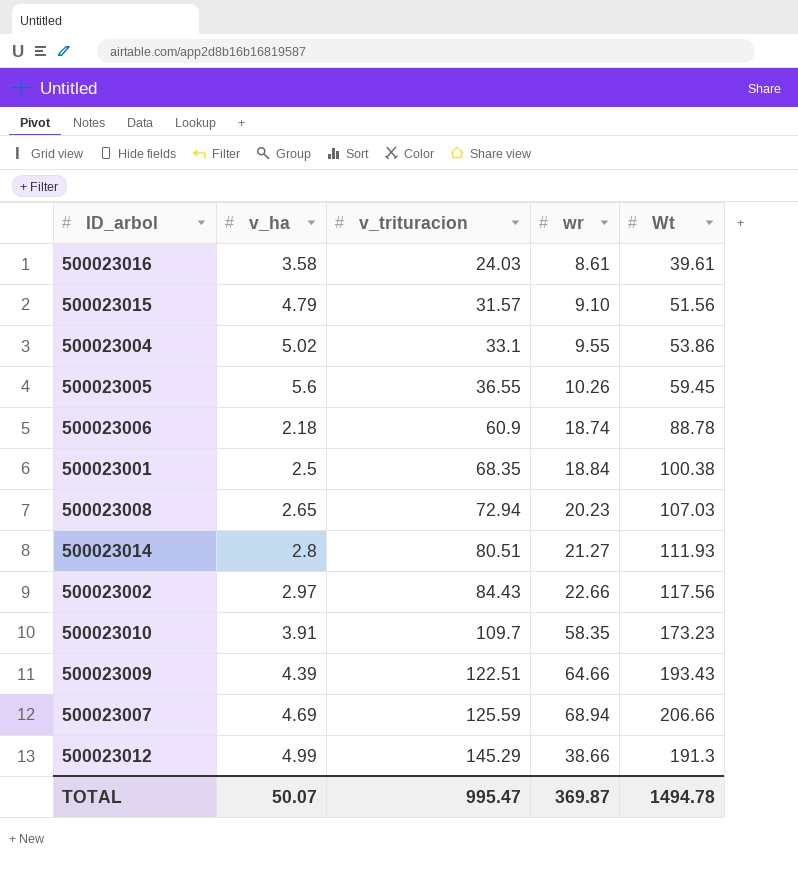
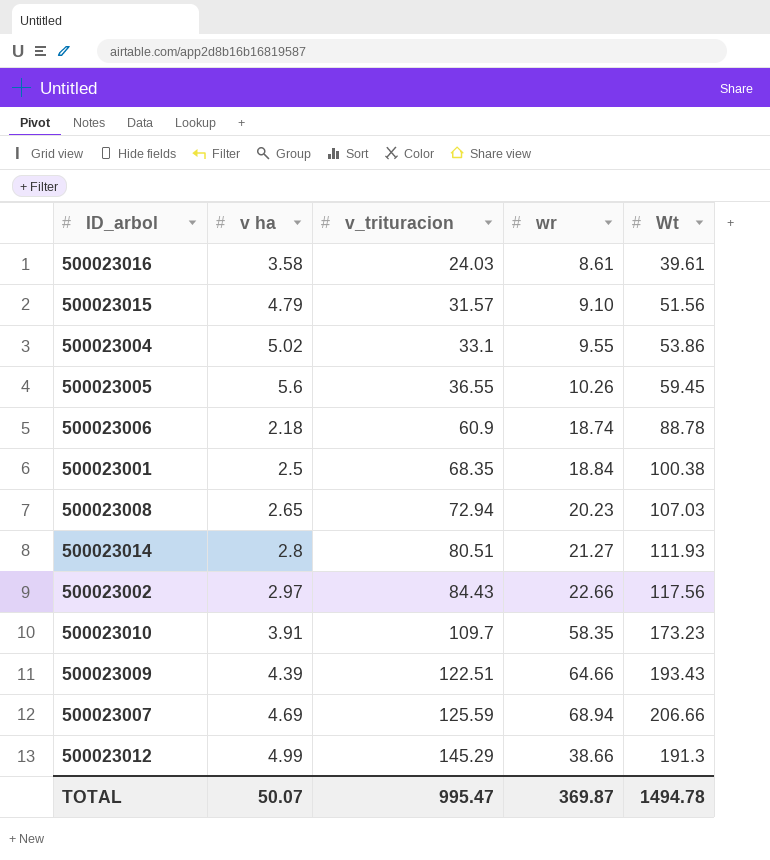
column name: v_ha -> v ha

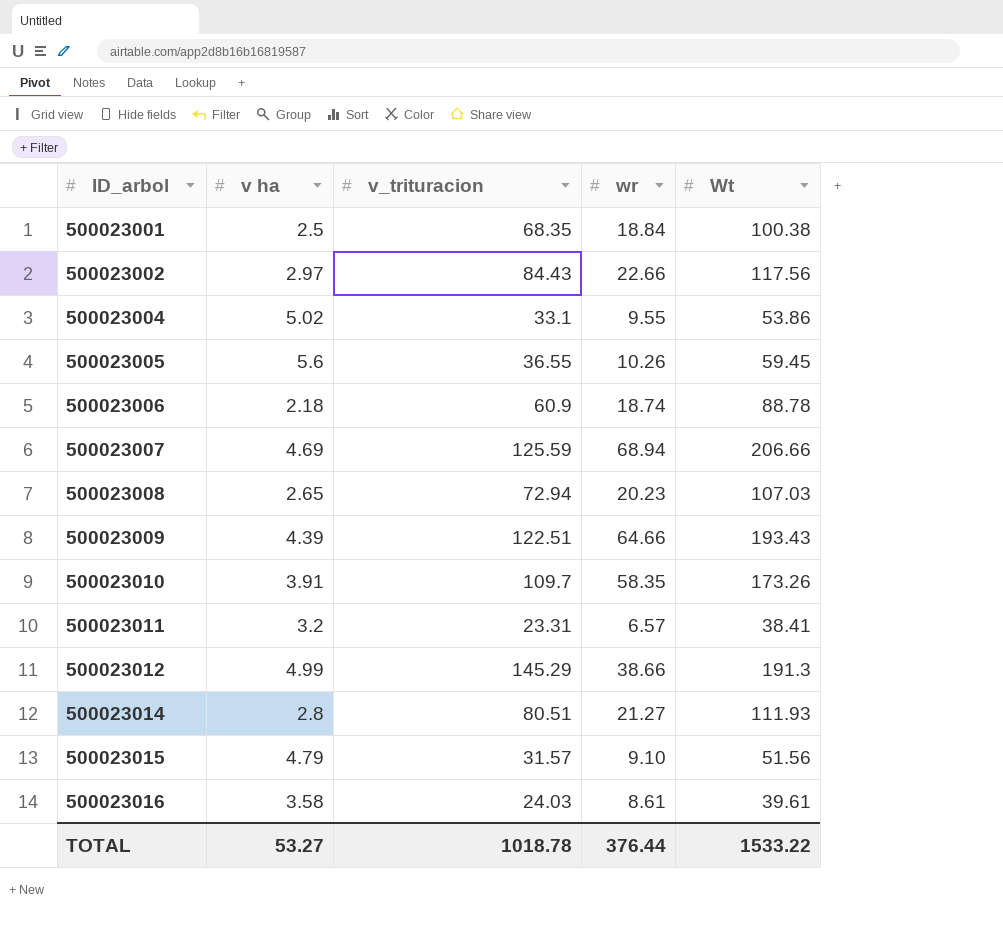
row order: v_trituracion ascending -> ID_arbol ascending
500023010 | Wt: 173.23 -> 173.26
row 500023011: none -> 3.2 | 23.31 | 6.57 | 38.41
TOTAL | v ha: 50.07 -> 53.27
TOTAL | v_trituracion: 995.47 -> 1018.78
TOTAL | wr: 369.87 -> 376.44
TOTAL | Wt: 1494.78 -> 1533.22

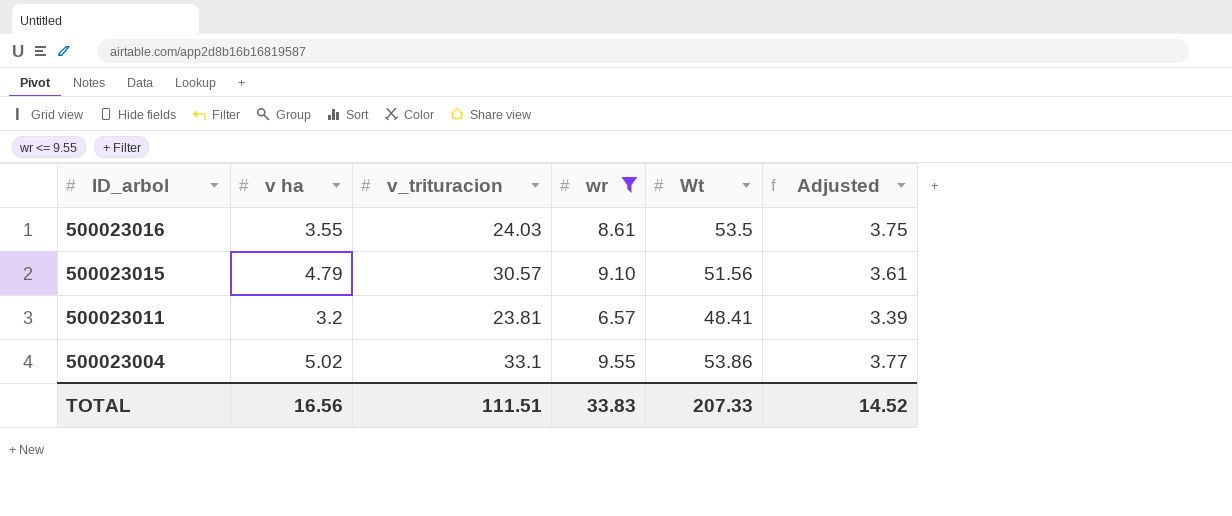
filter: none -> wr <= 9.55
row order: ID_arbol ascending -> ID_arbol descending
column Adjusted | formula: none -> [Wt] * 0.07
500023016 | v ha: 3.58 -> 3.55
500023016 | Wt: 39.61 -> 53.5
500023015 | v_trituracion: 31.57 -> 30.57
500023011 | v_trituracion: 23.31 -> 23.81
500023011 | Wt: 38.41 -> 48.41
TOTAL | v ha: 53.27 -> 16.56
TOTAL | v_trituracion: 1018.78 -> 111.51
TOTAL | wr: 376.44 -> 33.83
TOTAL | Wt: 1533.22 -> 207.33

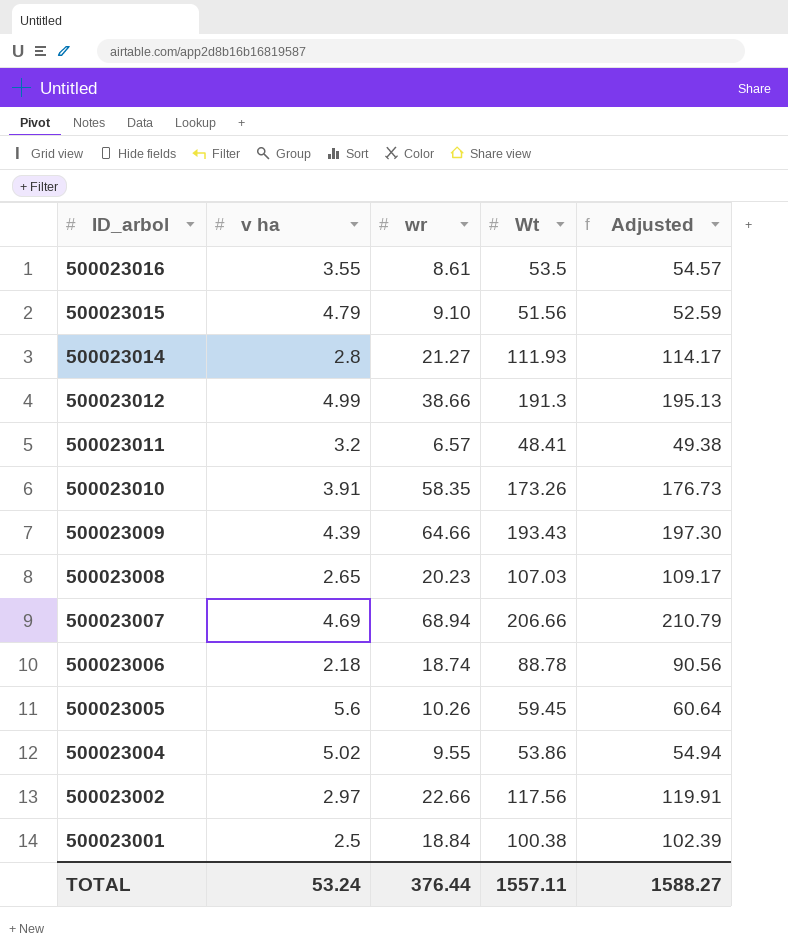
filter: wr <= 9.55 -> none
column v_trituracion | position: 3 -> none
column Adjusted | formula: [Wt] * 0.07 -> [Wt] * 1.02
TOTAL | v ha: 16.56 -> 53.24
TOTAL | wr: 33.83 -> 376.44
TOTAL | Wt: 207.33 -> 1557.11
TOTAL | Adjusted: 14.52 -> 1588.27

